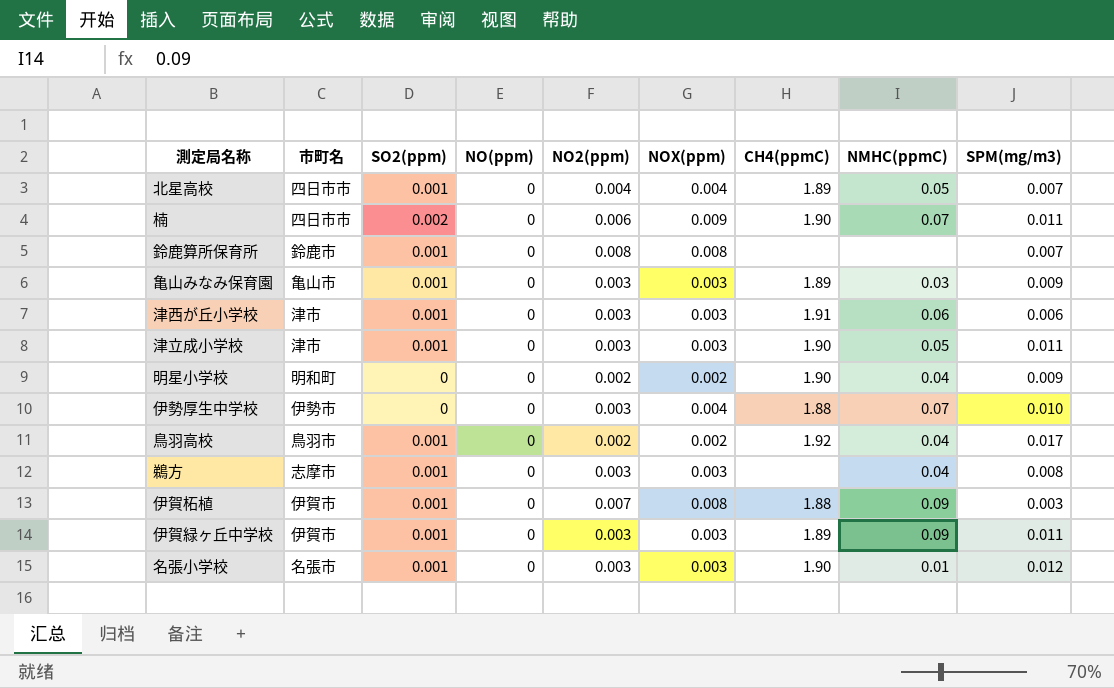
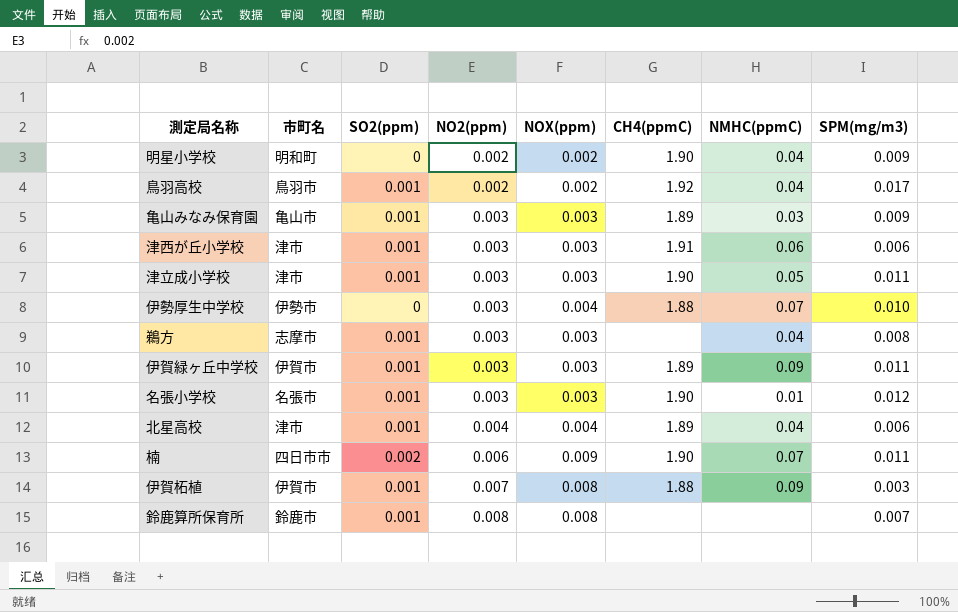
row order: none -> NO2(ppm) ascending
column NO(ppm) | position: 4 -> none
北星高校 | 市町名: 四日市市 -> 津市
北星高校 | NMHC(ppmC): 0.05 -> 0.04
北星高校 | SPM(mg/m3): 0.007 -> 0.006

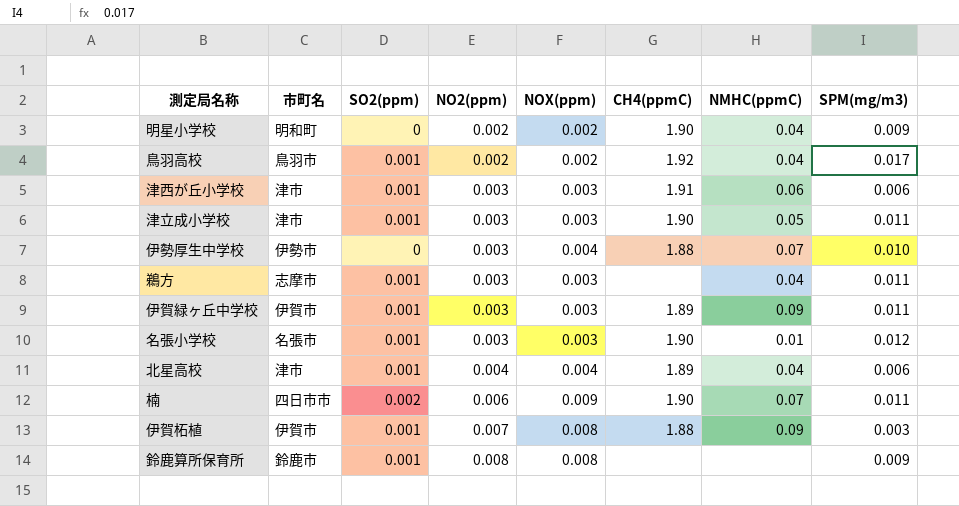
row 亀山みなみ保育園: 亀山市 | 0.001 | 0.003 | 0.003 | 1.89 | 0.03 | 0.009 -> none
鵜方 | SPM(mg/m3): 0.008 -> 0.011
鈴鹿算所保育所 | SPM(mg/m3): 0.007 -> 0.009

